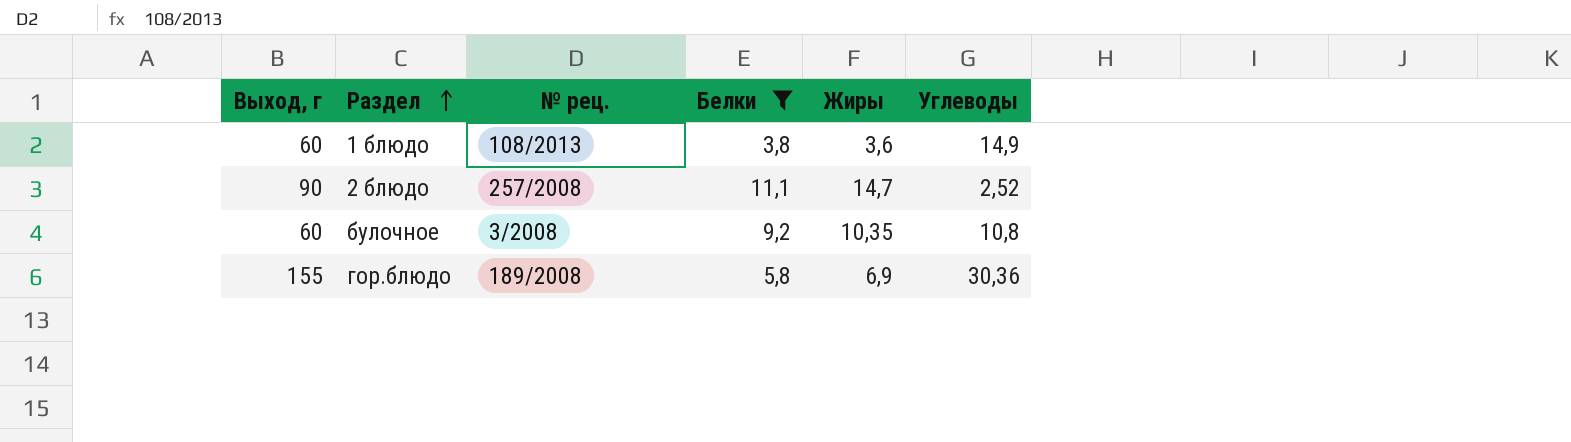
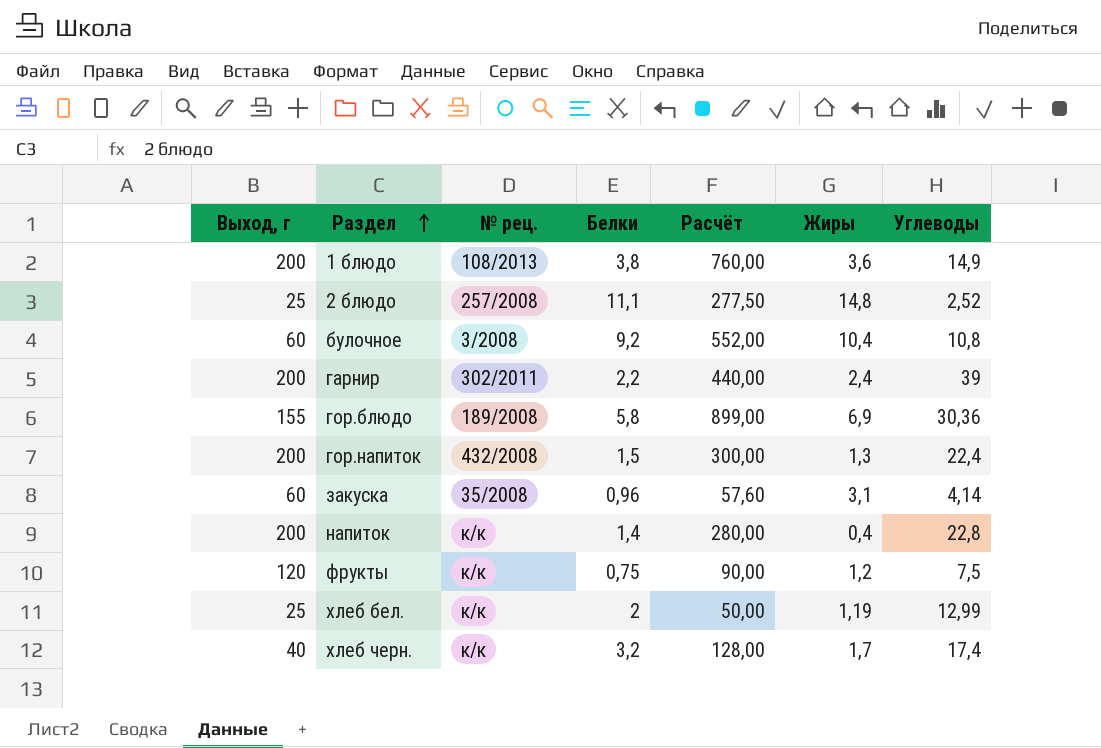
filter: Белки >= 3,8 -> none
column Расчёт | formula: none -> [Выход, г] * [Белки]
1 блюдо | Выход, г: 60 -> 200
2 блюдо | Выход, г: 90 -> 25
2 блюдо | Жиры: 14,7 -> 14,8
булочное | Жиры: 10,35 -> 10,4

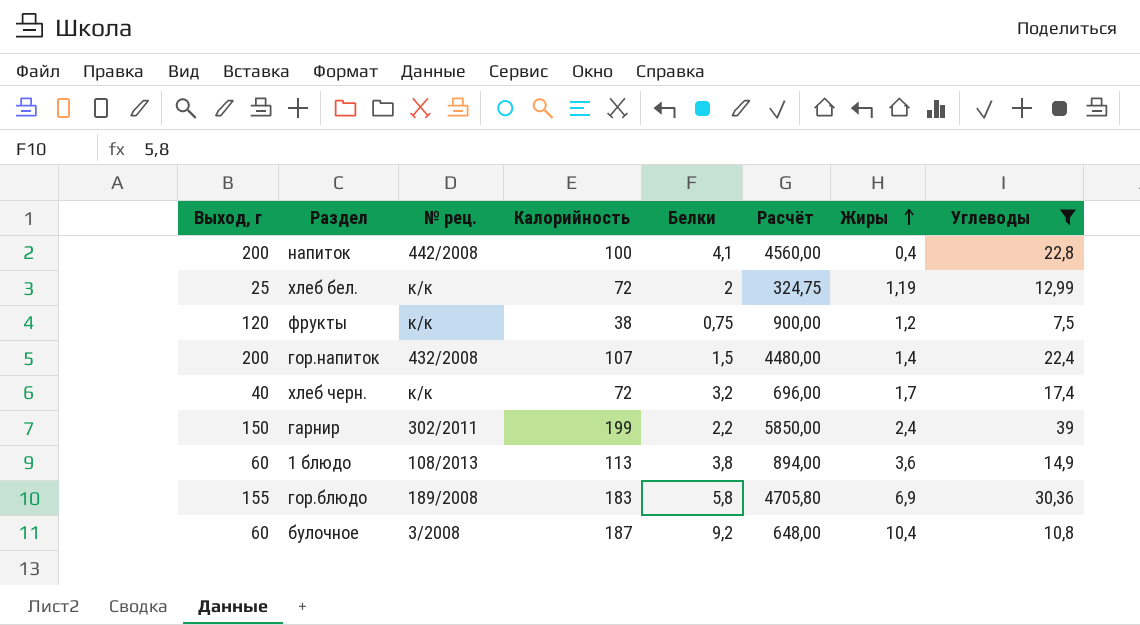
filter: none -> Углеводы >= 7,5
row order: Раздел ascending -> Жиры ascending
column Калорийность | position: none -> 4
column Расчёт | formula: [Выход, г] * [Белки] -> [Выход, г] * [Углеводы]
напиток | № рец.: к/к -> 442/2008
напиток | Белки: 1,4 -> 4,1
гор.напиток | Жиры: 1,3 -> 1,4
гарнир | Выход, г: 200 -> 150
1 блюдо | Выход, г: 200 -> 60

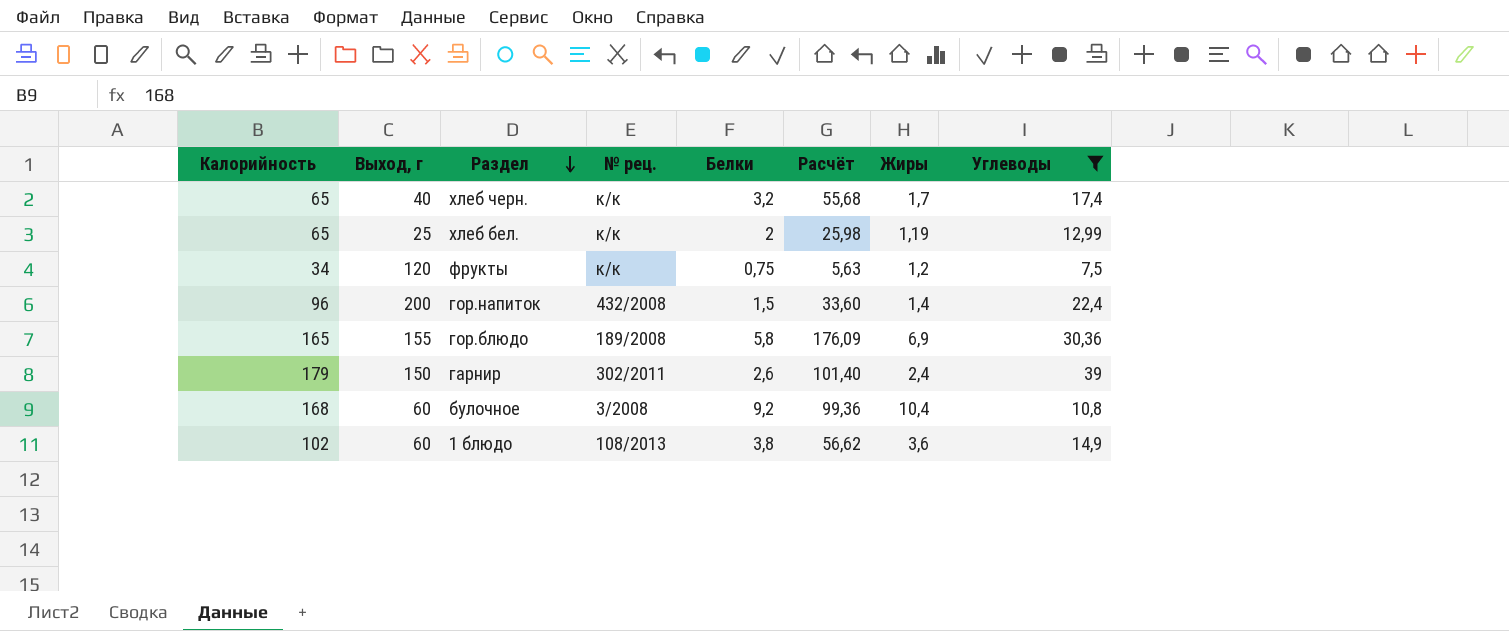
row order: Жиры ascending -> Раздел descending
column Калорийность | position: 4 -> 1
column Расчёт | formula: [Выход, г] * [Углеводы] -> [Белки] * [Углеводы]
row напиток: 200 | 442/2008 | 100 | 4,1 | 4560,00 | 0,4 | 22,8 -> none
хлеб черн. | Калорийность: 72 -> 65
хлеб бел. | Калорийность: 72 -> 65
фрукты | Калорийность: 38 -> 34
гор.напиток | Калорийность: 107 -> 96
гор.блюдо | Калорийность: 183 -> 165
гарнир | Калорийность: 199 -> 179
гарнир | Белки: 2,2 -> 2,6
булочное | Калорийность: 187 -> 168
1 блюдо | Калорийность: 113 -> 102

